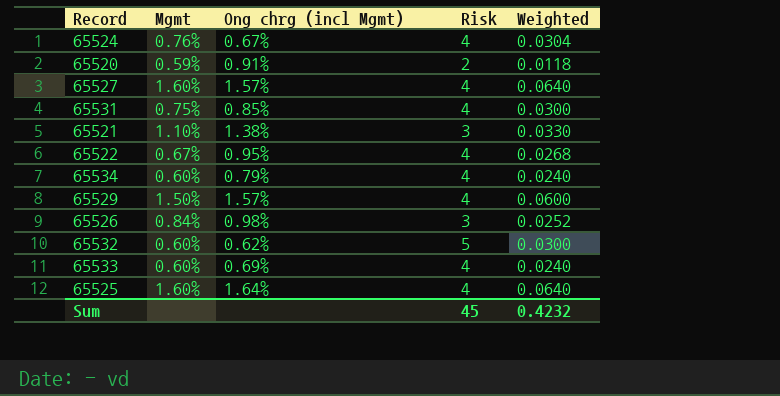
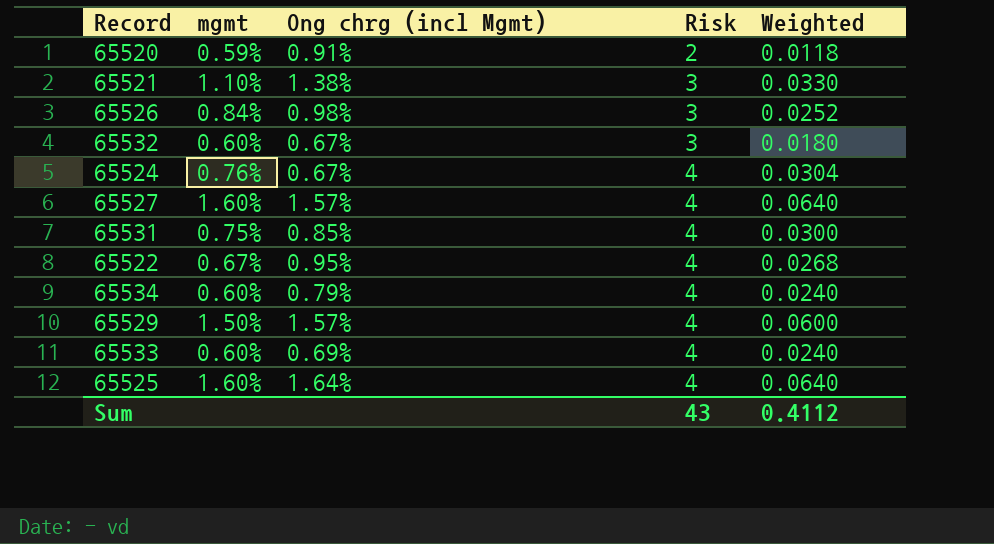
row order: none -> Risk ascending
column name: Mgmt -> mgmt
65532 | Ong chrg (incl Mgmt): 0.62% -> 0.67%
65532 | Risk: 5 -> 3
65532 | Weighted: 0.0300 -> 0.0180
Sum | Risk: 45 -> 43
Sum | Weighted: 0.4232 -> 0.4112

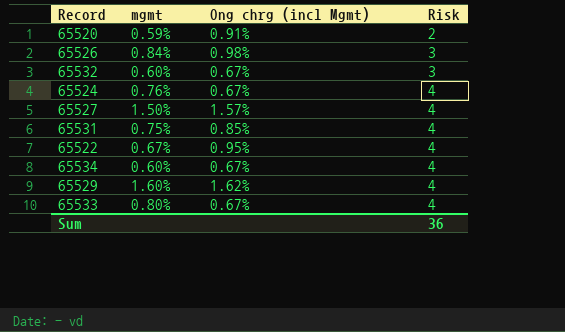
column Weighted | formula: [mgmt] * [Risk] -> none
row 65521: 1.10% | 1.38% | 3 | 0.0330 -> none
row 65525: 1.60% | 1.64% | 4 | 0.0640 -> none
65527 | mgmt: 1.60% -> 1.50%
65534 | Ong chrg (incl Mgmt): 0.79% -> 0.67%
65529 | mgmt: 1.50% -> 1.60%
65529 | Ong chrg (incl Mgmt): 1.57% -> 1.62%
65533 | mgmt: 0.60% -> 0.80%
65533 | Ong chrg (incl Mgmt): 0.69% -> 0.67%
Sum | Risk: 43 -> 36

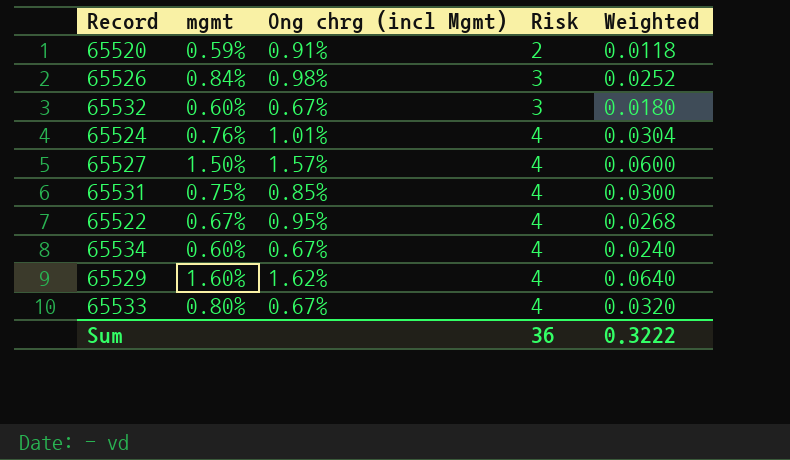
column Weighted | formula: none -> [mgmt] * [Risk]
65524 | Ong chrg (incl Mgmt): 0.67% -> 1.01%

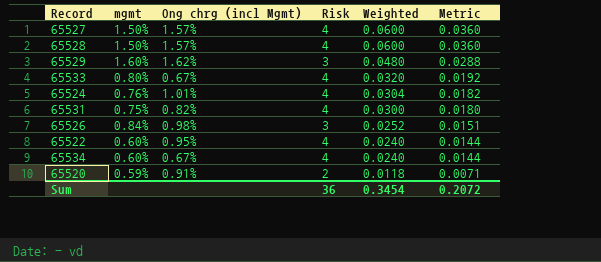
row order: Risk ascending -> Weighted descending
column Metric | formula: none -> [Weighted] * 0.6
row 65532: 0.60% | 0.67% | 3 | 0.0180 -> none
row 65528: none -> 1.50% | 1.57% | 4 | 0.0600 | 0.0360
65529 | Risk: 4 -> 3
65529 | Weighted: 0.0640 -> 0.0480
65531 | Ong chrg (incl Mgmt): 0.85% -> 0.82%
65522 | mgmt: 0.67% -> 0.60%
65522 | Weighted: 0.0268 -> 0.0240
Sum | Weighted: 0.3222 -> 0.3454

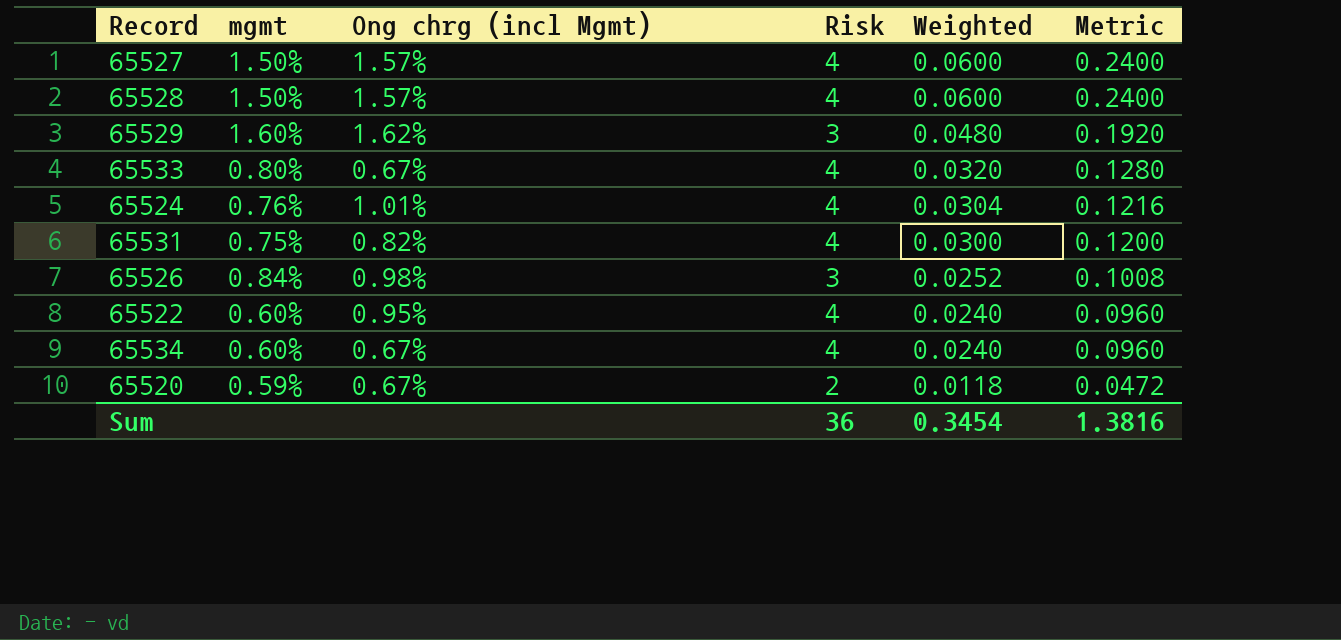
column Metric | formula: [Weighted] * 0.6 -> [Weighted] * 4
65520 | Ong chrg (incl Mgmt): 0.91% -> 0.67%
Sum | Metric: 0.2072 -> 1.3816

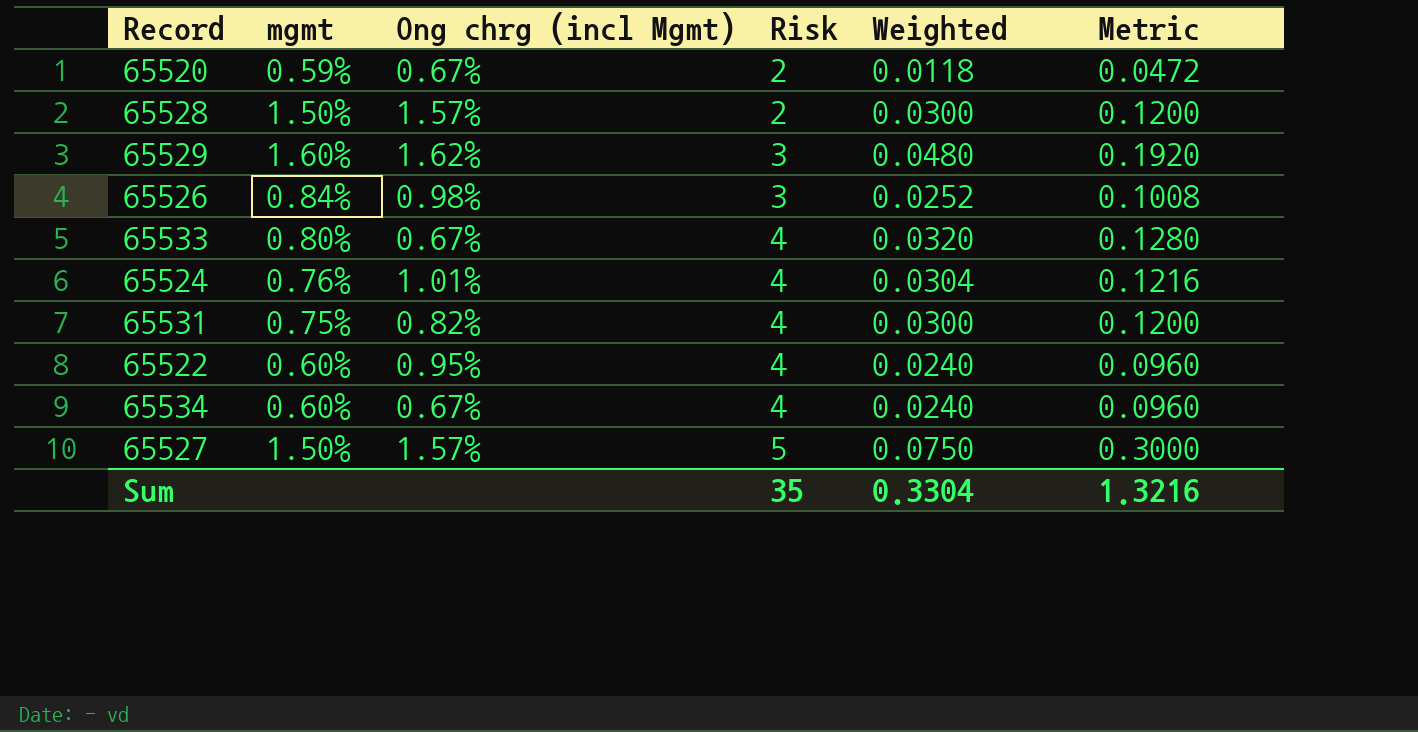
row order: Weighted descending -> Risk ascending
65528 | Risk: 4 -> 2
65528 | Weighted: 0.0600 -> 0.0300
65528 | Metric: 0.2400 -> 0.1200
65527 | Risk: 4 -> 5
65527 | Weighted: 0.0600 -> 0.0750
65527 | Metric: 0.2400 -> 0.3000
Sum | Risk: 36 -> 35
Sum | Weighted: 0.3454 -> 0.3304
Sum | Metric: 1.3816 -> 1.3216

